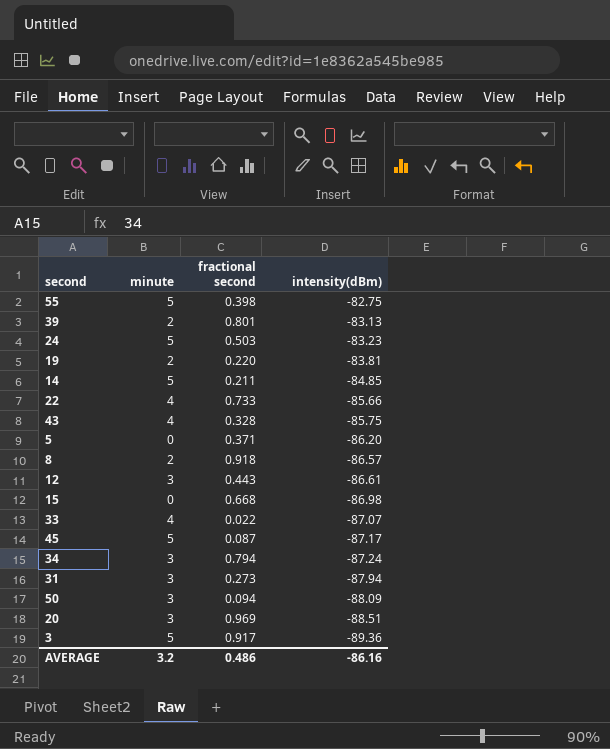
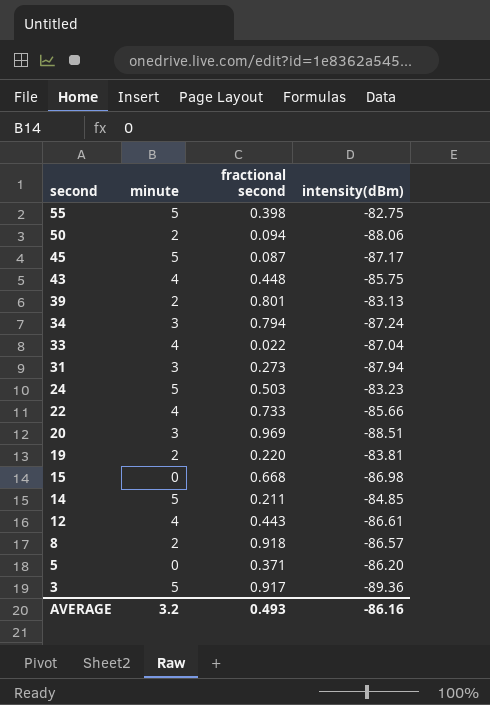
row order: intensity(dBm) descending -> second descending
50 | minute: 3 -> 2
50 | intensity(dBm): -88.09 -> -88.06
43 | fractional second: 0.328 -> 0.448
33 | intensity(dBm): -87.07 -> -87.04
12 | minute: 3 -> 4
AVERAGE | fractional second: 0.486 -> 0.493

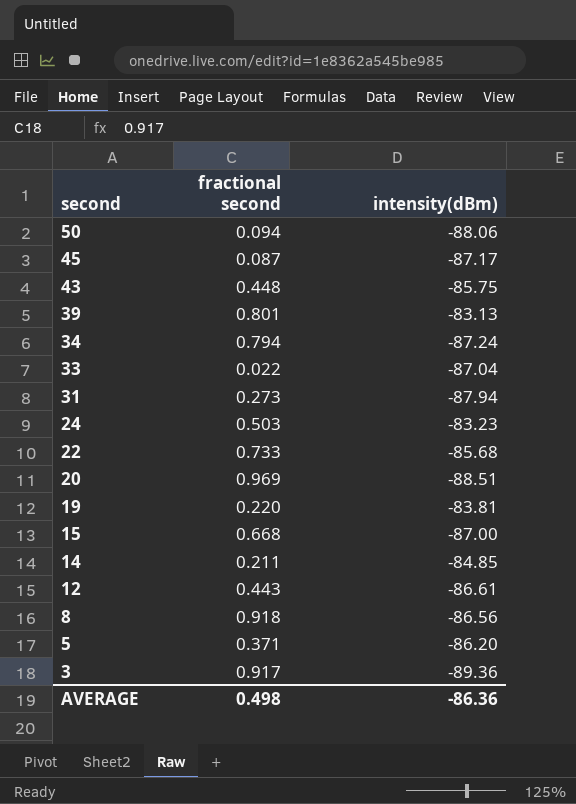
column minute | position: 2 -> none
row 55: 5 | 0.398 | -82.75 -> none
22 | intensity(dBm): -85.66 -> -85.68
15 | intensity(dBm): -86.98 -> -87.00
8 | intensity(dBm): -86.57 -> -86.56
AVERAGE | fractional second: 0.493 -> 0.498
AVERAGE | intensity(dBm): -86.16 -> -86.36

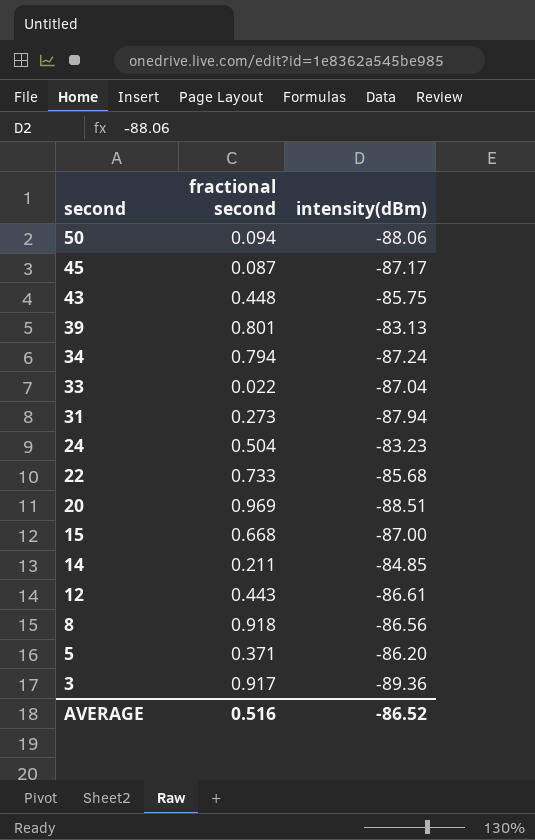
row 19: 0.220 | -83.81 -> none
24 | fractional second: 0.503 -> 0.504
AVERAGE | fractional second: 0.498 -> 0.516
AVERAGE | intensity(dBm): -86.36 -> -86.52

